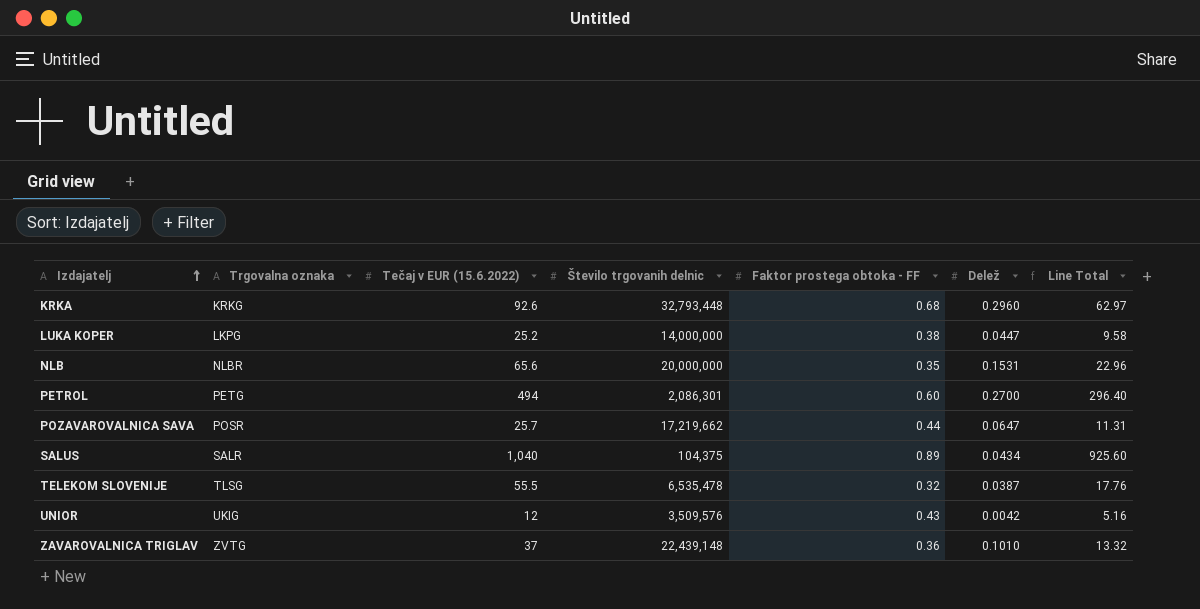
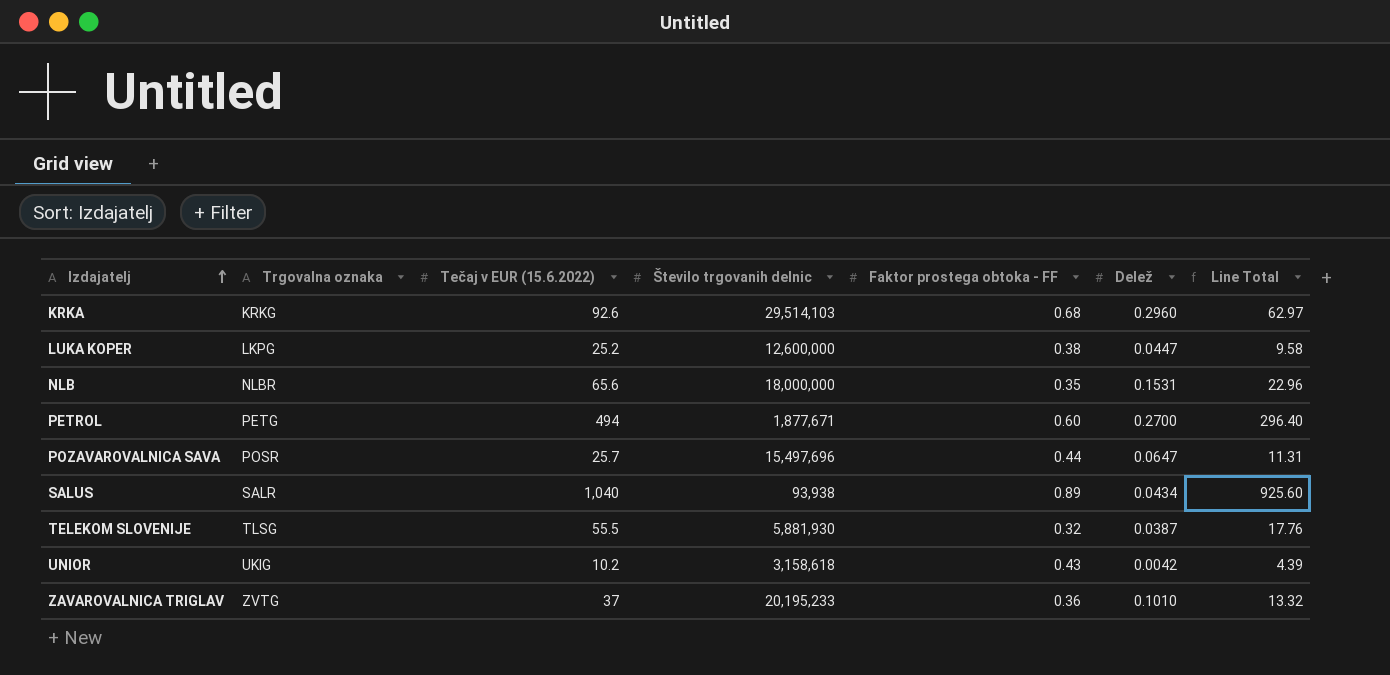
KRKA | Število trgovanih delnic: 32,793,448 -> 29,514,103
LUKA KOPER | Število trgovanih delnic: 14,000,000 -> 12,600,000
NLB | Število trgovanih delnic: 20,000,000 -> 18,000,000
PETROL | Število trgovanih delnic: 2,086,301 -> 1,877,671
POZAVAROVALNICA SAVA | Število trgovanih delnic: 17,219,662 -> 15,497,696
SALUS | Število trgovanih delnic: 104,375 -> 93,938
TELEKOM SLOVENIJE | Število trgovanih delnic: 6,535,478 -> 5,881,930
UNIOR | Tečaj v EUR (15.6.2022): 12 -> 10.2
UNIOR | Število trgovanih delnic: 3,509,576 -> 3,158,618
UNIOR | Line Total: 5.16 -> 4.39
ZAVAROVALNICA TRIGLAV | Število trgovanih delnic: 22,439,148 -> 20,195,233

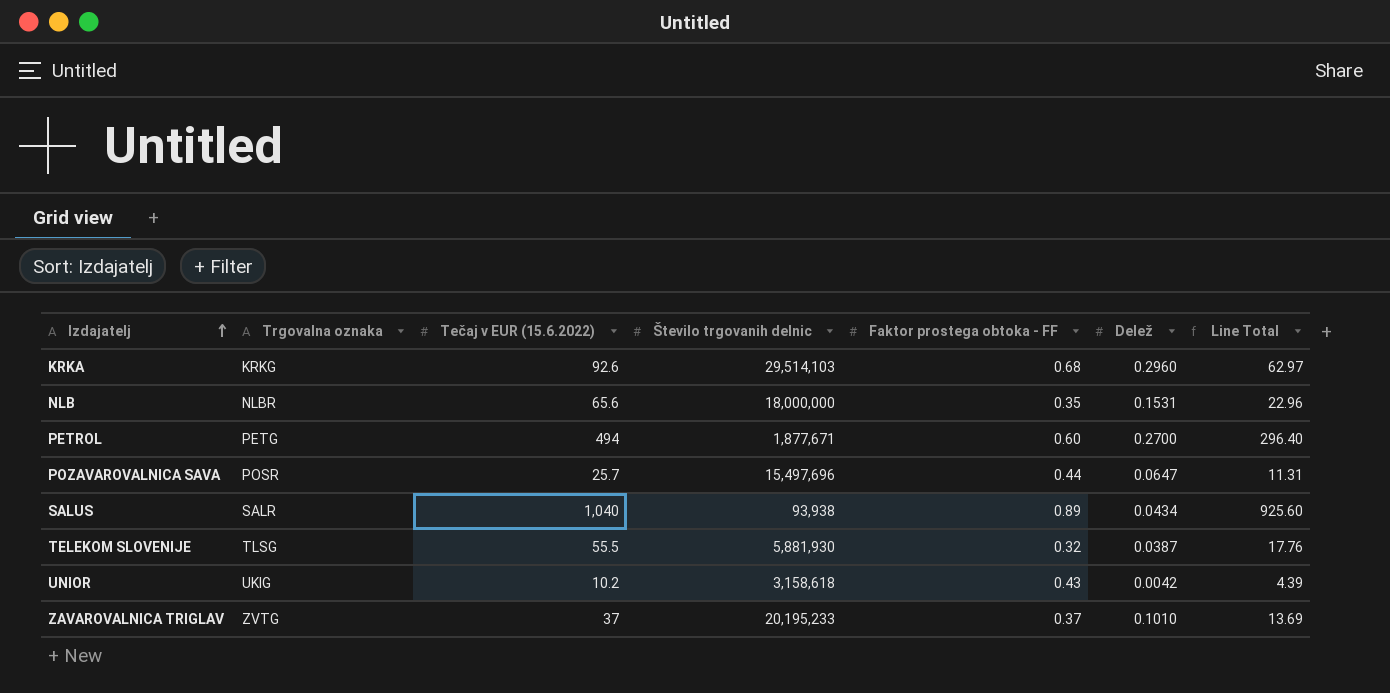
row LUKA KOPER: LKPG | 25.2 | 12,600,000 | 0.38 | 0.0447 | 9.58 -> none
ZAVAROVALNICA TRIGLAV | Faktor prostega obtoka - FF: 0.36 -> 0.37
ZAVAROVALNICA TRIGLAV | Line Total: 13.32 -> 13.69

